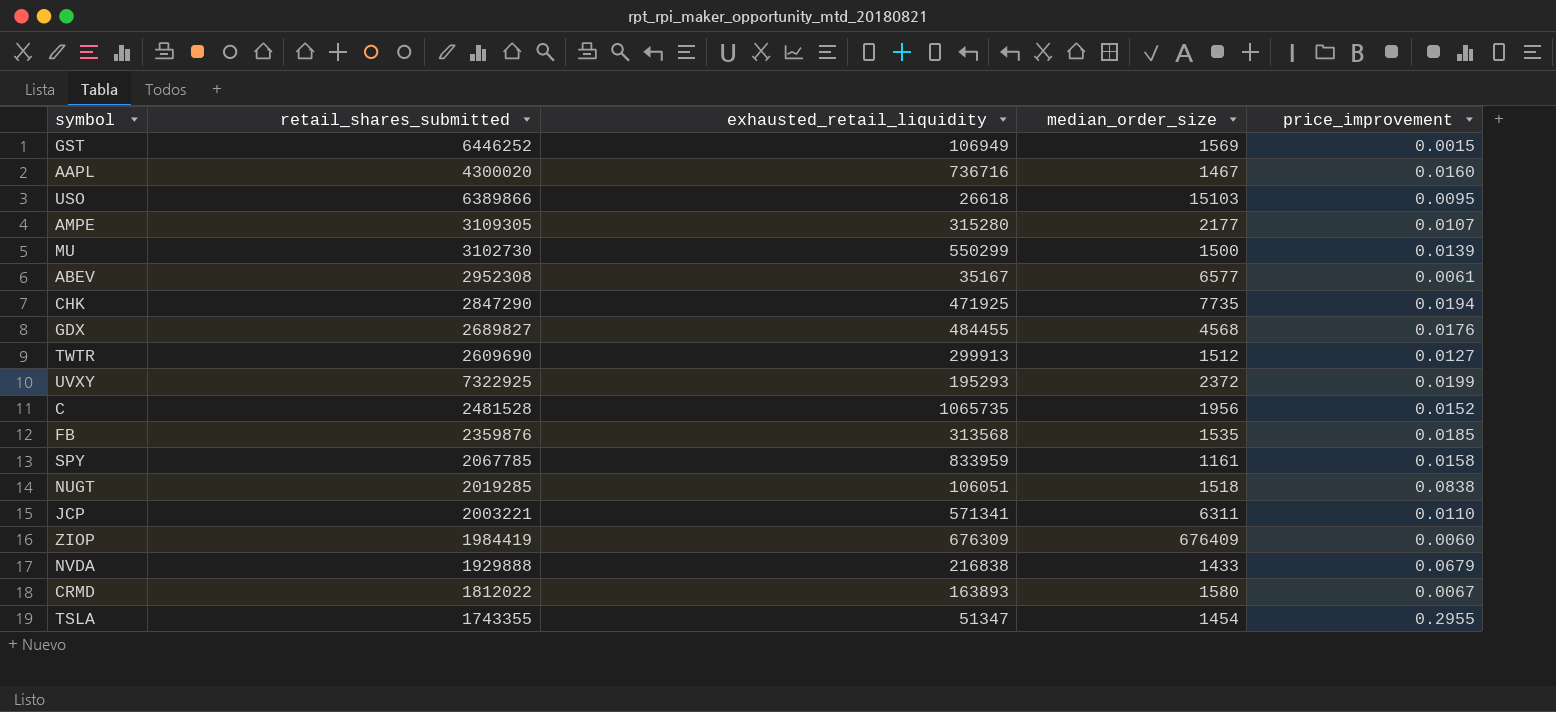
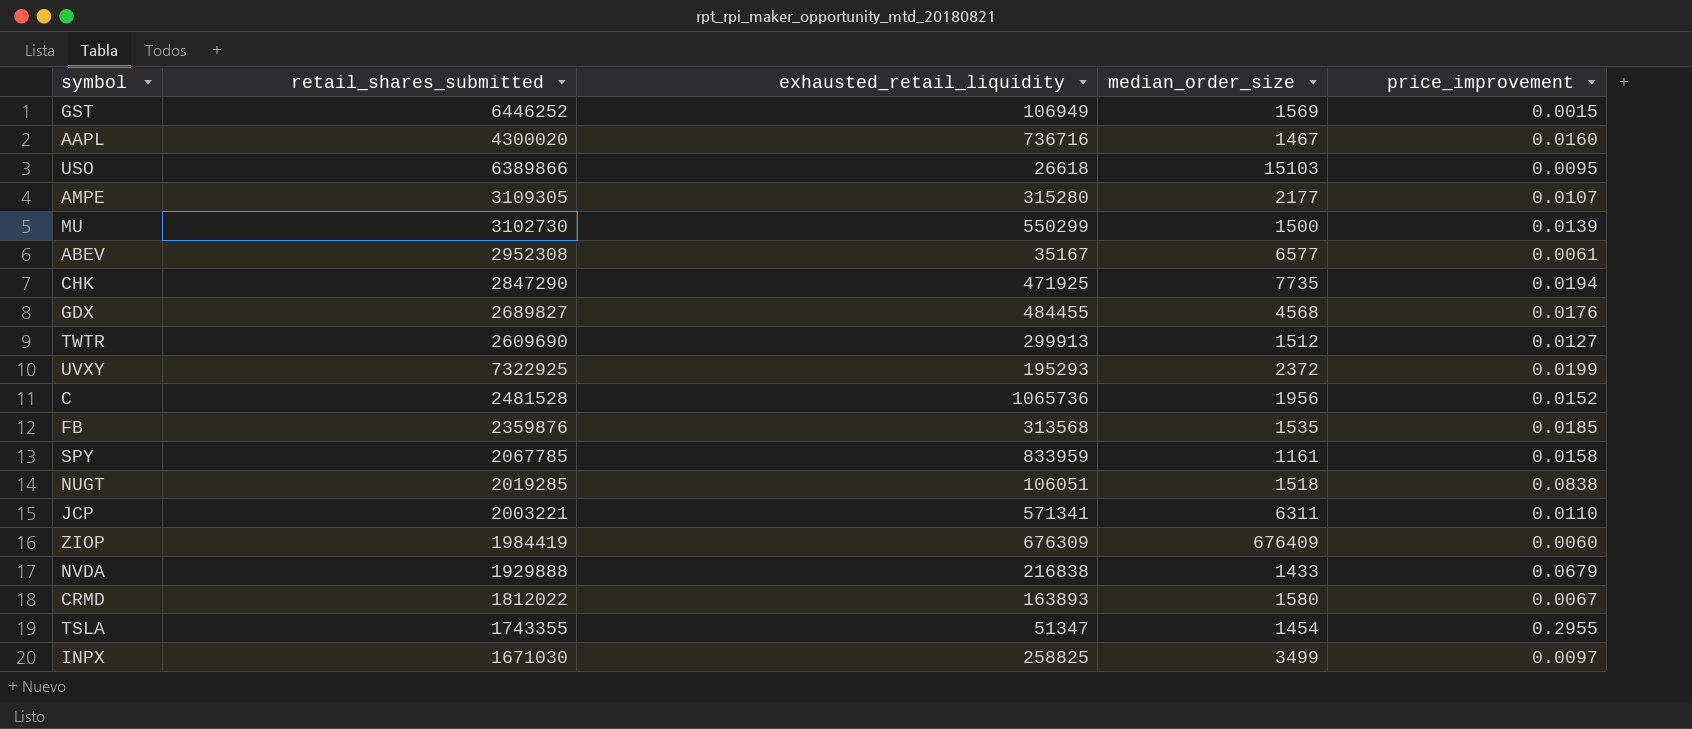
C | exhausted_retail_liquidity: 1065735 -> 1065736
row INPX: none -> 1671030 | 258825 | 3499 | 0.0097

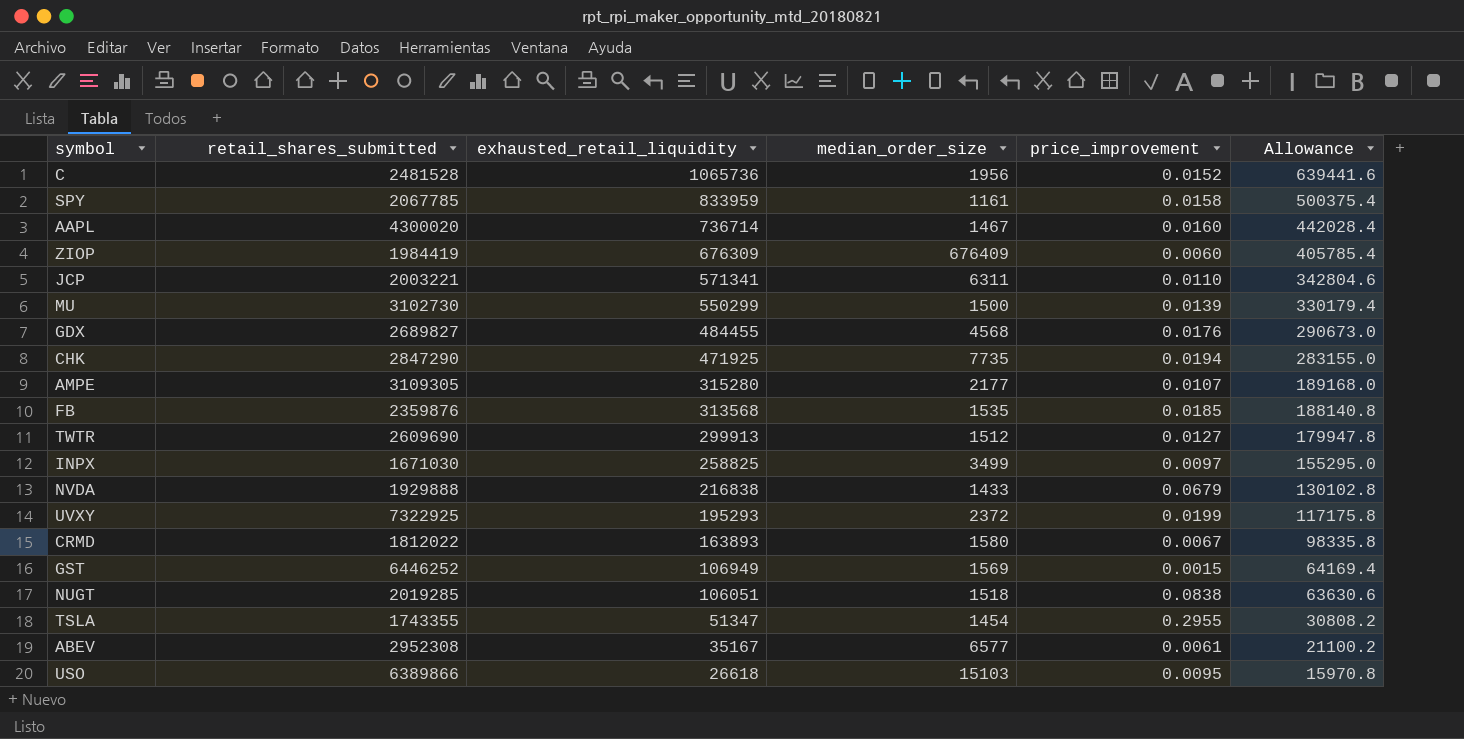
row order: none -> exhausted_retail_liquidity descending
column Allowance | formula: none -> [exhausted_retail_liquidity] * 0.6
AAPL | exhausted_retail_liquidity: 736716 -> 736714

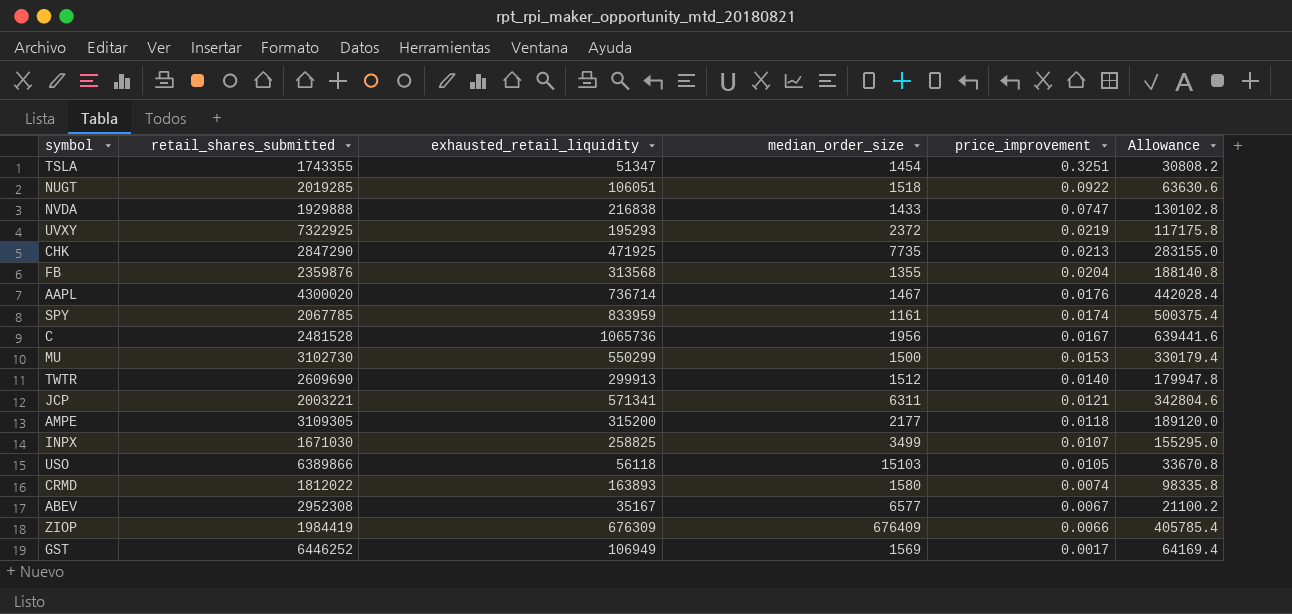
row order: exhausted_retail_liquidity descending -> price_improvement descending
row GDX: 2689827 | 484455 | 4568 | 0.0176 | 290673.0 -> none
TSLA | price_improvement: 0.2955 -> 0.3251
NUGT | price_improvement: 0.0838 -> 0.0922
NVDA | price_improvement: 0.0679 -> 0.0747
UVXY | price_improvement: 0.0199 -> 0.0219
CHK | price_improvement: 0.0194 -> 0.0213
FB | median_order_size: 1535 -> 1355
FB | price_improvement: 0.0185 -> 0.0204
AAPL | price_improvement: 0.0160 -> 0.0176
SPY | price_improvement: 0.0158 -> 0.0174
C | price_improvement: 0.0152 -> 0.0167
MU | price_improvement: 0.0139 -> 0.0153
TWTR | price_improvement: 0.0127 -> 0.0140
JCP | price_improvement: 0.0110 -> 0.0121
AMPE | exhausted_retail_liquidity: 315280 -> 315200
AMPE | price_improvement: 0.0107 -> 0.0118
AMPE | Allowance: 189168.0 -> 189120.0
INPX | price_improvement: 0.0097 -> 0.0107
USO | exhausted_retail_liquidity: 26618 -> 56118
USO | price_improvement: 0.0095 -> 0.0105
USO | Allowance: 15970.8 -> 33670.8
CRMD | price_improvement: 0.0067 -> 0.0074
ABEV | price_improvement: 0.0061 -> 0.0067
ZIOP | price_improvement: 0.0060 -> 0.0066
GST | price_improvement: 0.0015 -> 0.0017

